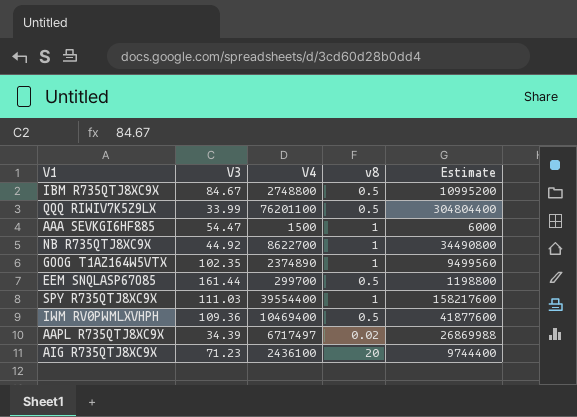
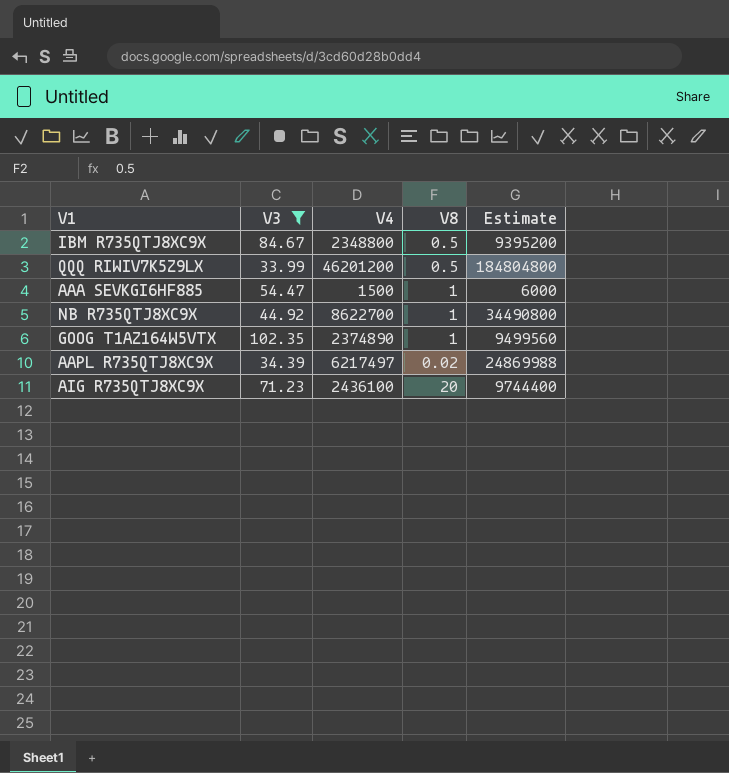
filter: none -> V3 <= 102.35
column name: v8 -> V8
IBM R735QTJ8XC9X | V4: 2748800 -> 2348800
IBM R735QTJ8XC9X | Estimate: 10995200 -> 9395200
QQQ RIWIV7K5Z9LX | V4: 76201100 -> 46201200
QQQ RIWIV7K5Z9LX | Estimate: 304804400 -> 184804800
AAPL R735QTJ8XC9X | V4: 6717497 -> 6217497
AAPL R735QTJ8XC9X | Estimate: 26869988 -> 24869988

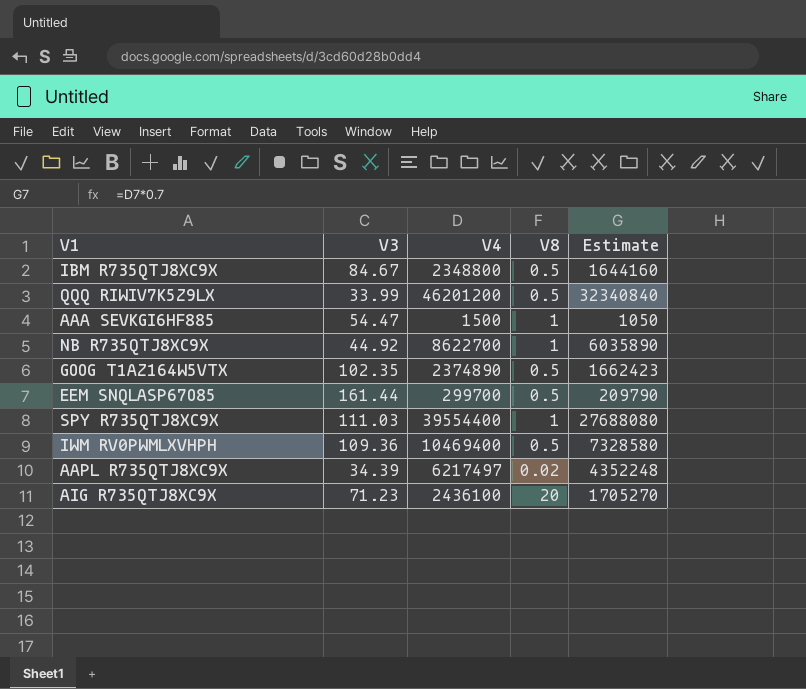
filter: V3 <= 102.35 -> none
column Estimate | formula: [V4] * 4 -> [V4] * 0.7
GOOG T1AZ164W5VTX | V8: 1 -> 0.5

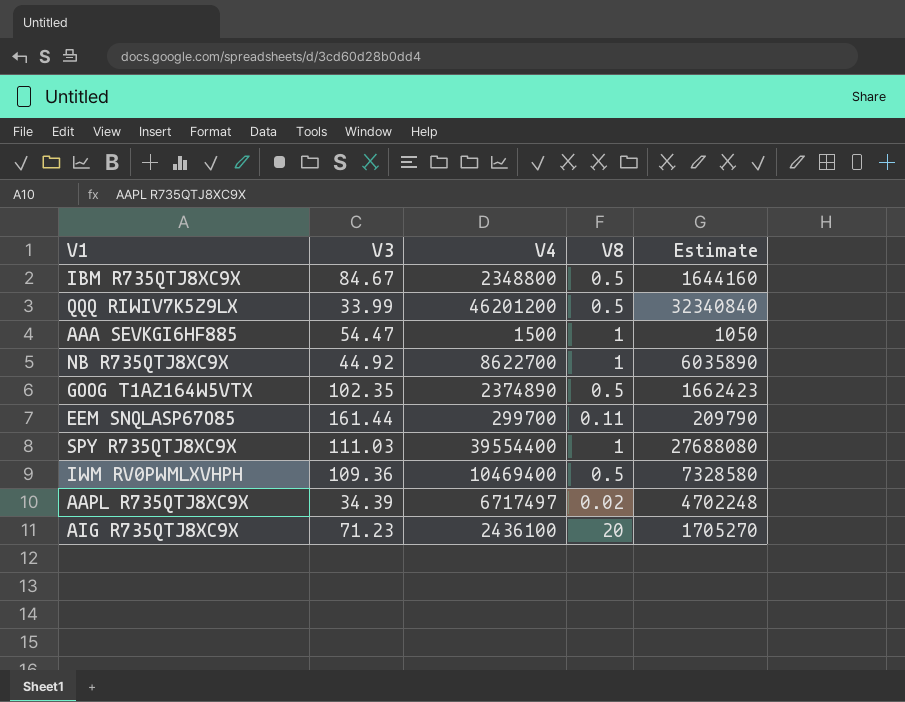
EEM SNQLASP67O85 | V8: 0.5 -> 0.11
AAPL R735QTJ8XC9X | V4: 6217497 -> 6717497
AAPL R735QTJ8XC9X | Estimate: 4352248 -> 4702248

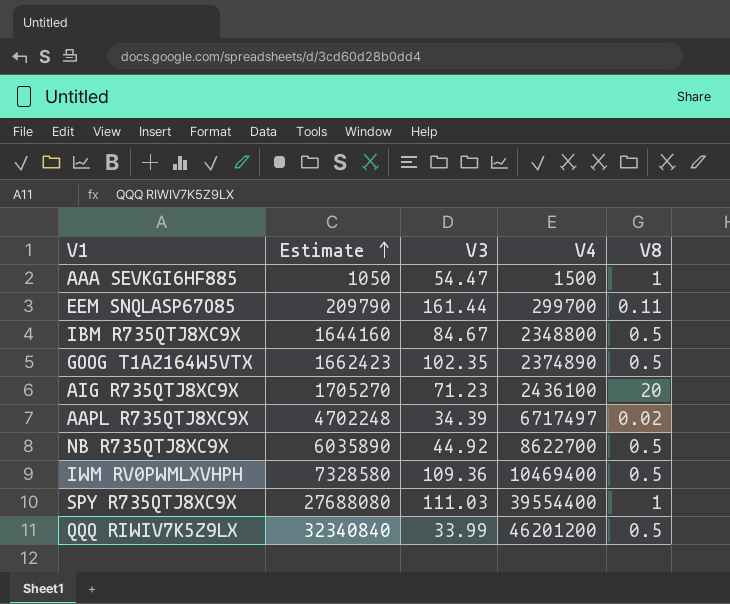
row order: none -> Estimate ascending
column Estimate | position: 5 -> 2
NB R735QTJ8XC9X | V8: 1 -> 0.5

